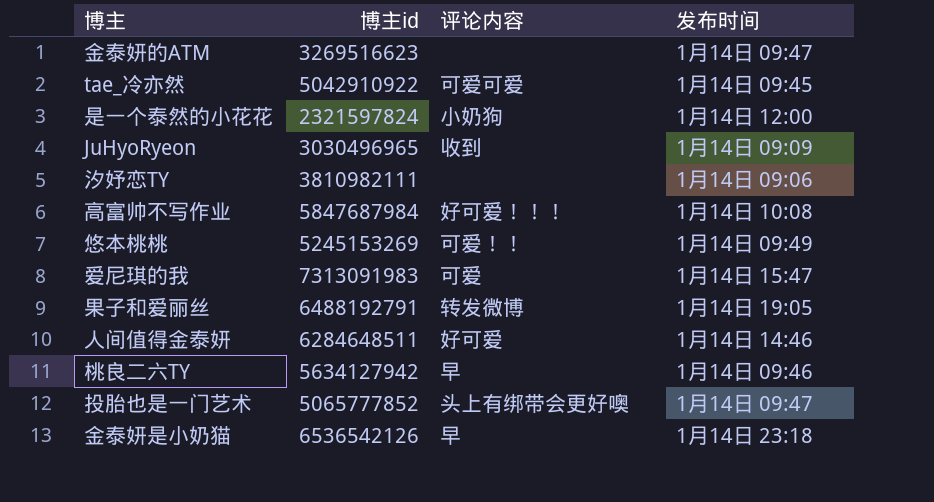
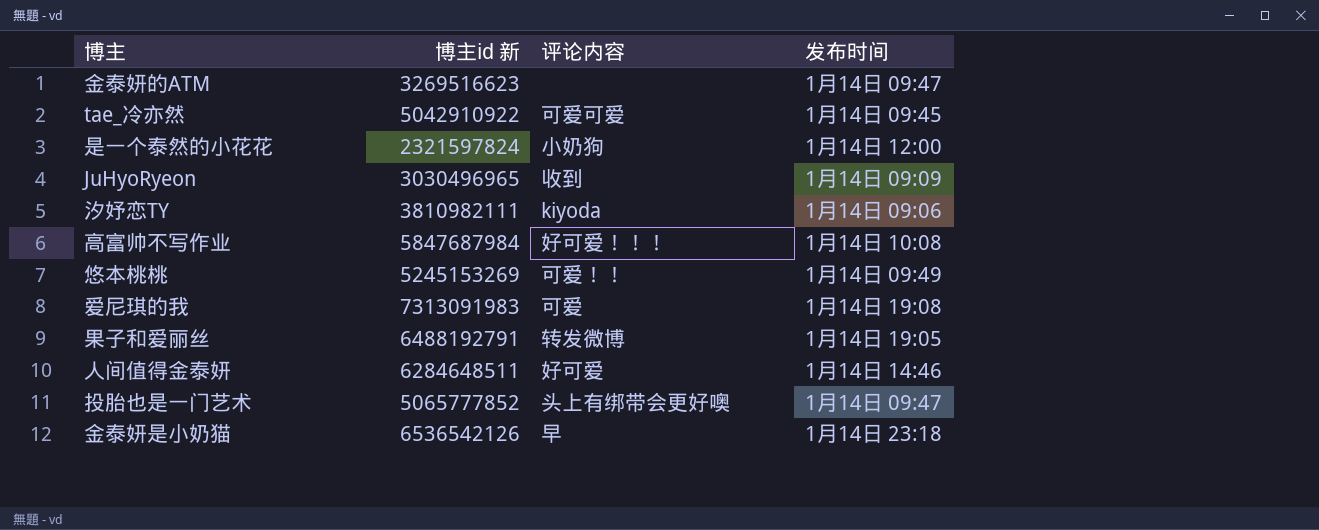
column name: 博主id -> 博主id 新
row 桃良二六TY: 5634127942 | 早 | 1月14日 09:46 -> none
汐妤恋TY | 评论内容: none -> kiyoda
爱尼琪的我 | 发布时间: 1月14日 15:47 -> 1月14日 19:08

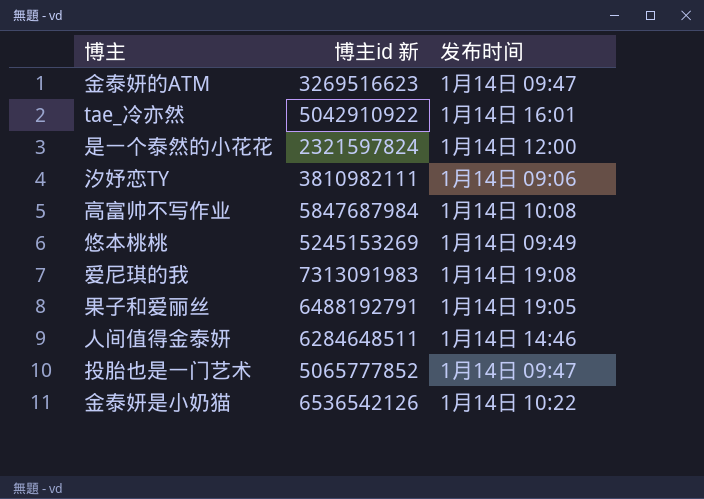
column 评论内容 | position: 3 -> none
row JuHyoRyeon: 3030496965 | 收到 | 1月14日 09:09 -> none
tae_冷亦然 | 发布时间: 1月14日 09:45 -> 1月14日 16:01
金泰妍是小奶猫 | 发布时间: 1月14日 23:18 -> 1月14日 10:22

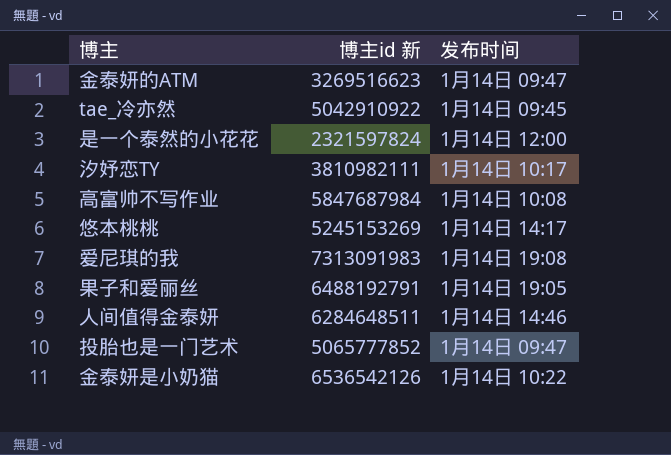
tae_冷亦然 | 发布时间: 1月14日 16:01 -> 1月14日 09:45
汐妤恋TY | 发布时间: 1月14日 09:06 -> 1月14日 10:17
悠本桃桃 | 发布时间: 1月14日 09:49 -> 1月14日 14:17

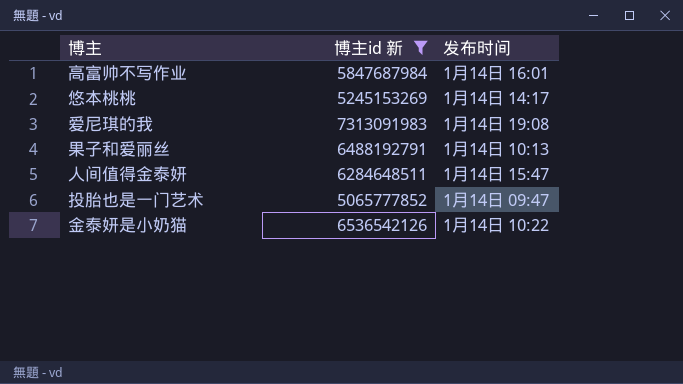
filter: none -> 博主id 新 >= 5065777852
高富帅不写作业 | 发布时间: 1月14日 10:08 -> 1月14日 16:01
果子和爱丽丝 | 发布时间: 1月14日 19:05 -> 1月14日 10:13
人间值得金泰妍 | 发布时间: 1月14日 14:46 -> 1月14日 15:47

